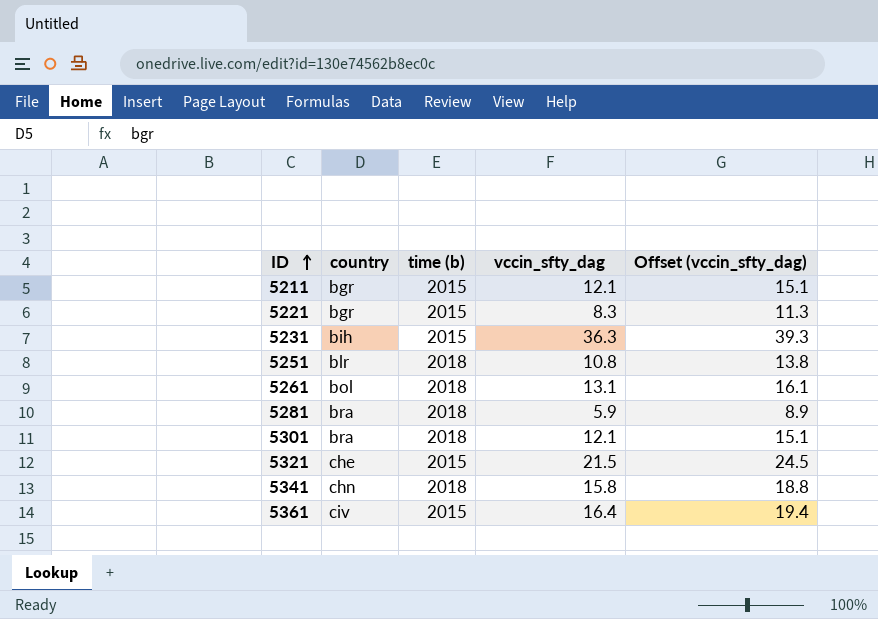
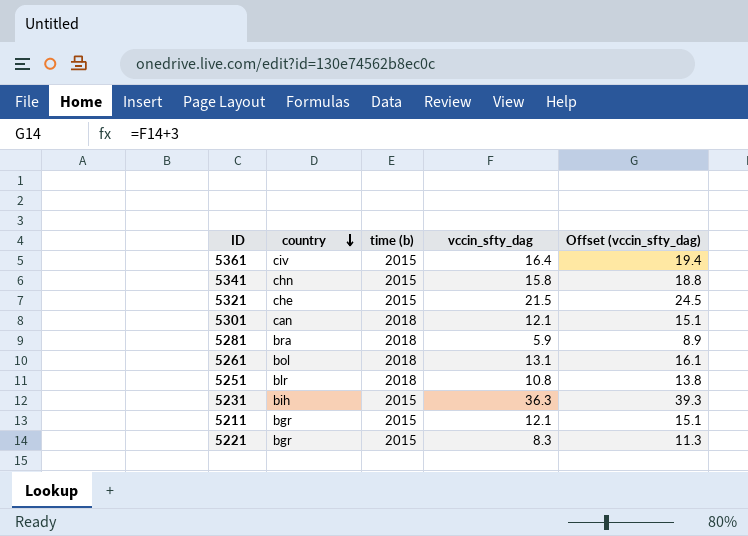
row order: ID ascending -> country descending
5341 | time (b): 2018 -> 2015
5301 | country: bra -> can

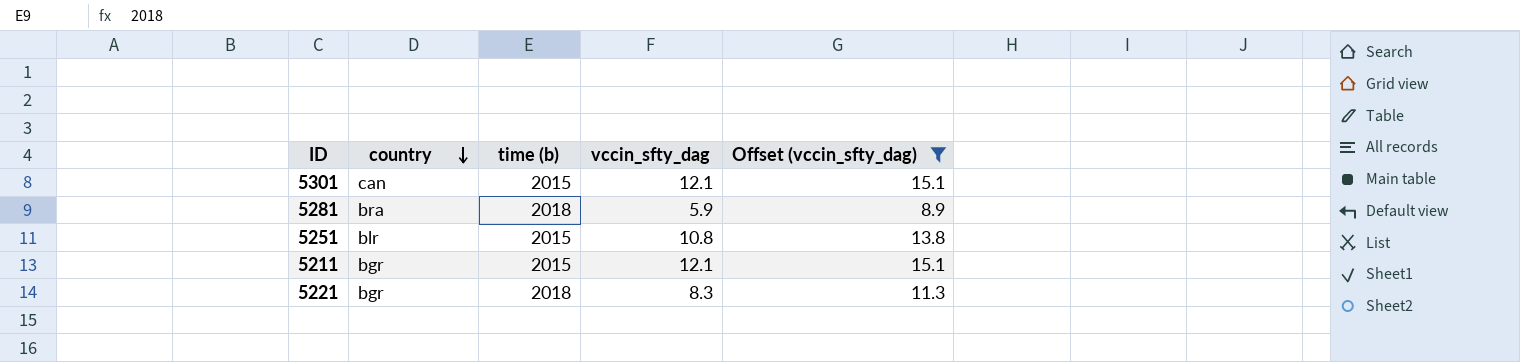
filter: none -> Offset (vccin_sfty_dag) <= 15.1
5301 | time (b): 2018 -> 2015
5251 | time (b): 2018 -> 2015
5221 | time (b): 2015 -> 2018

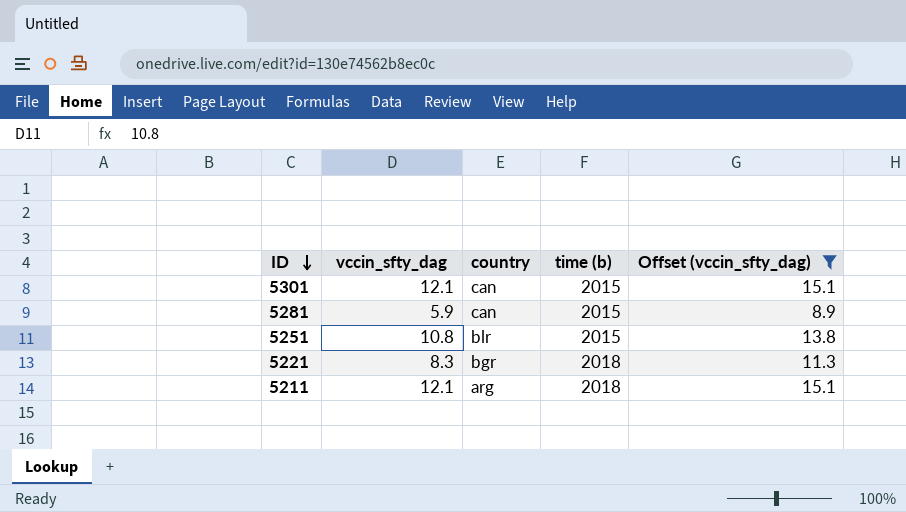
row order: country descending -> ID descending
column vccin_sfty_dag | position: 4 -> 2
5281 | country: bra -> can
5281 | time (b): 2018 -> 2015
5211 | country: bgr -> arg
5211 | time (b): 2015 -> 2018

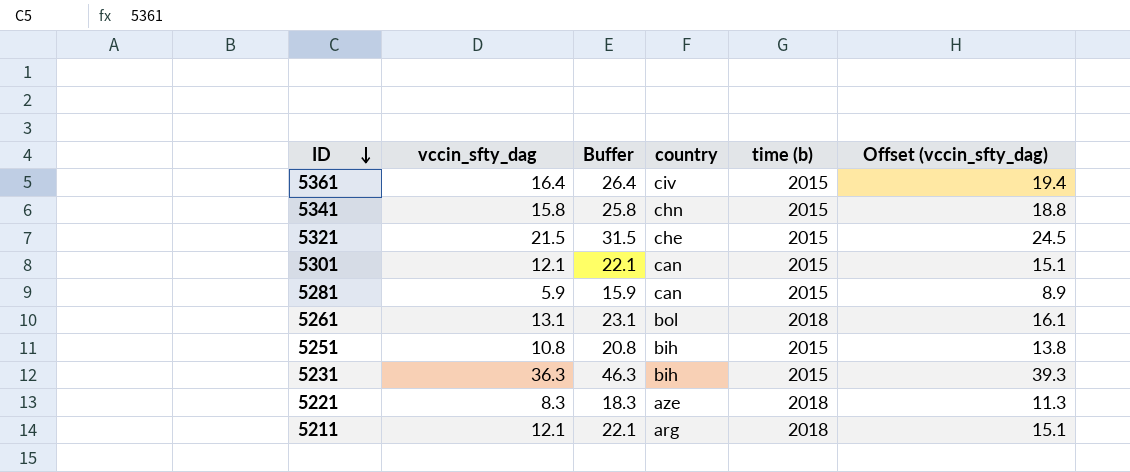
filter: Offset (vccin_sfty_dag) <= 15.1 -> none
column Buffer | formula: none -> [vccin_sfty_dag] + 10
5251 | country: blr -> bih
5221 | country: bgr -> aze

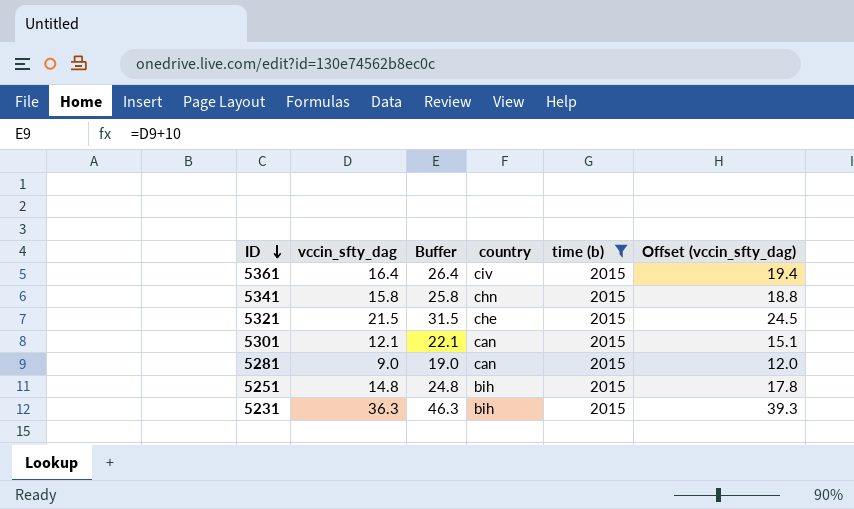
filter: none -> time (b) = 2015
5281 | vccin_sfty_dag: 5.9 -> 9.0
5281 | Buffer: 15.9 -> 19.0
5281 | Offset (vccin_sfty_dag): 8.9 -> 12.0
5251 | vccin_sfty_dag: 10.8 -> 14.8
5251 | Buffer: 20.8 -> 24.8
5251 | Offset (vccin_sfty_dag): 13.8 -> 17.8

